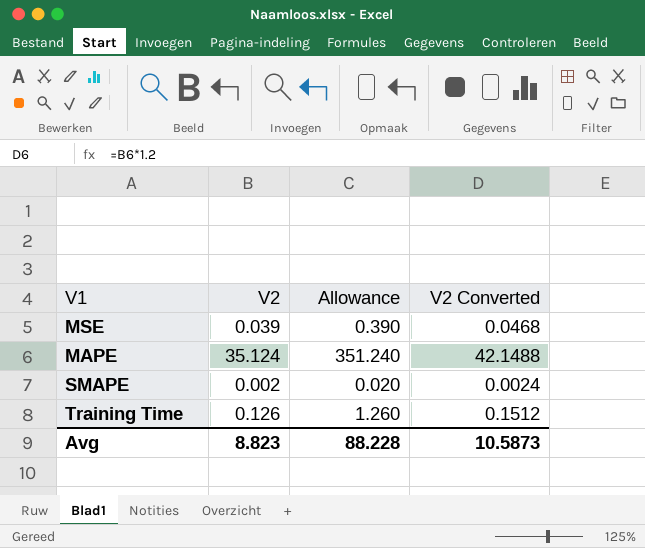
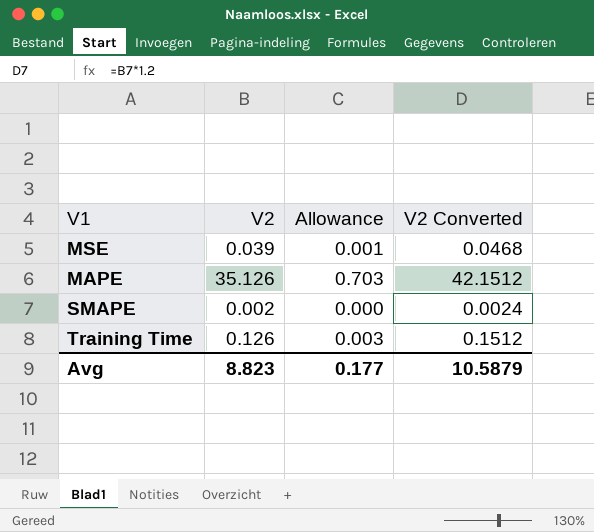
column Allowance | formula: [V2] * 10 -> [V2] * 0.02
MAPE | V2: 35.124 -> 35.126
MAPE | V2 Converted: 42.1488 -> 42.1512
Avg | Allowance: 88.228 -> 0.177
Avg | V2 Converted: 10.5873 -> 10.5879

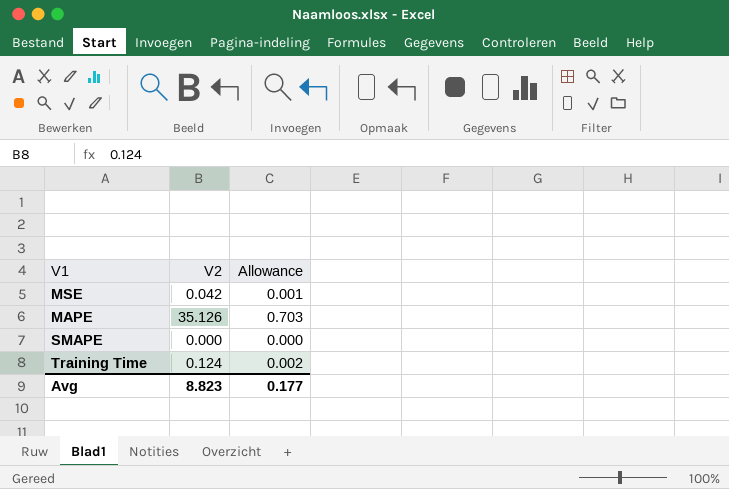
column V2 Converted | formula: [V2] * 1.2 -> none
MSE | V2: 0.039 -> 0.042
SMAPE | V2: 0.002 -> 0.000
Training Time | V2: 0.126 -> 0.124
Training Time | Allowance: 0.003 -> 0.002

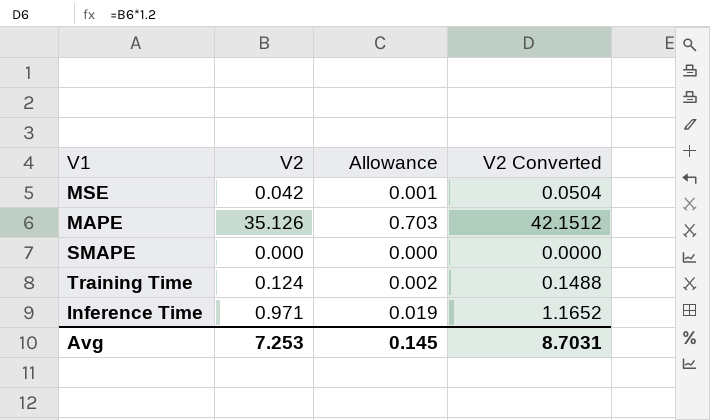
column V2 Converted | formula: none -> [V2] * 1.2
row Inference Time: none -> 0.971 | 0.019 | 1.1652
Avg | V2: 8.823 -> 7.253
Avg | Allowance: 0.177 -> 0.145

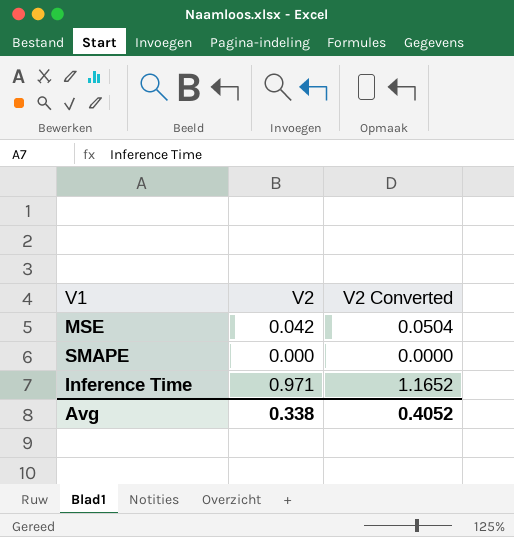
column Allowance | formula: [V2] * 0.02 -> none
row MAPE: 35.126 | 0.703 | 42.1512 -> none
row Training Time: 0.124 | 0.002 | 0.1488 -> none
Avg | V2: 7.253 -> 0.338
Avg | V2 Converted: 8.7031 -> 0.4052

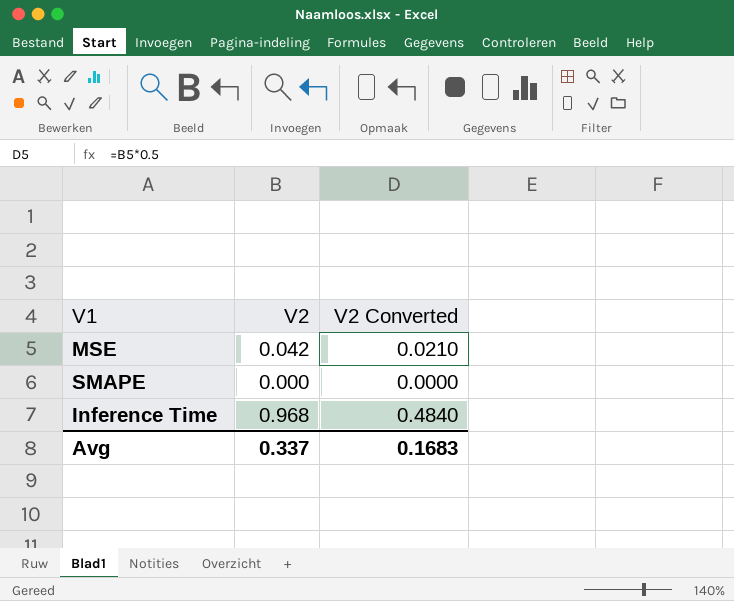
column V2 Converted | formula: [V2] * 1.2 -> [V2] * 0.5
Inference Time | V2: 0.971 -> 0.968
Avg | V2: 0.338 -> 0.337
Avg | V2 Converted: 0.4052 -> 0.1683

